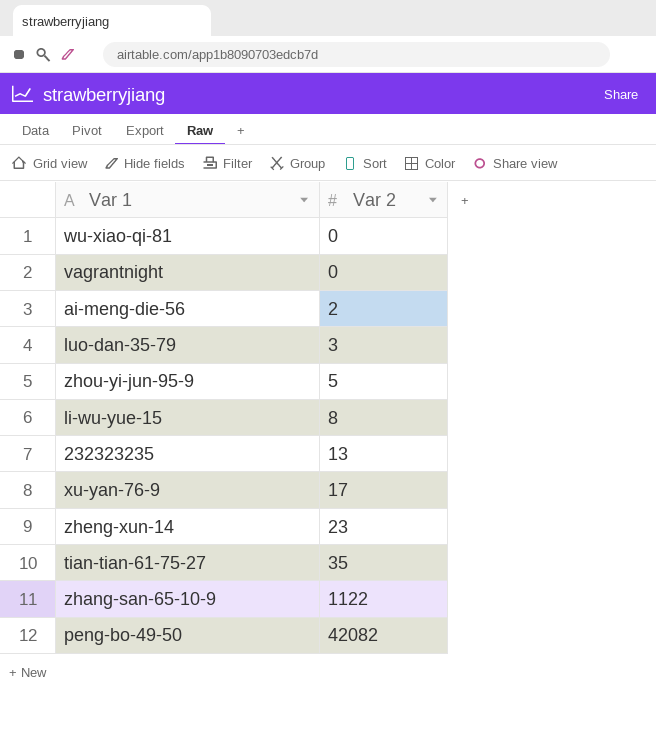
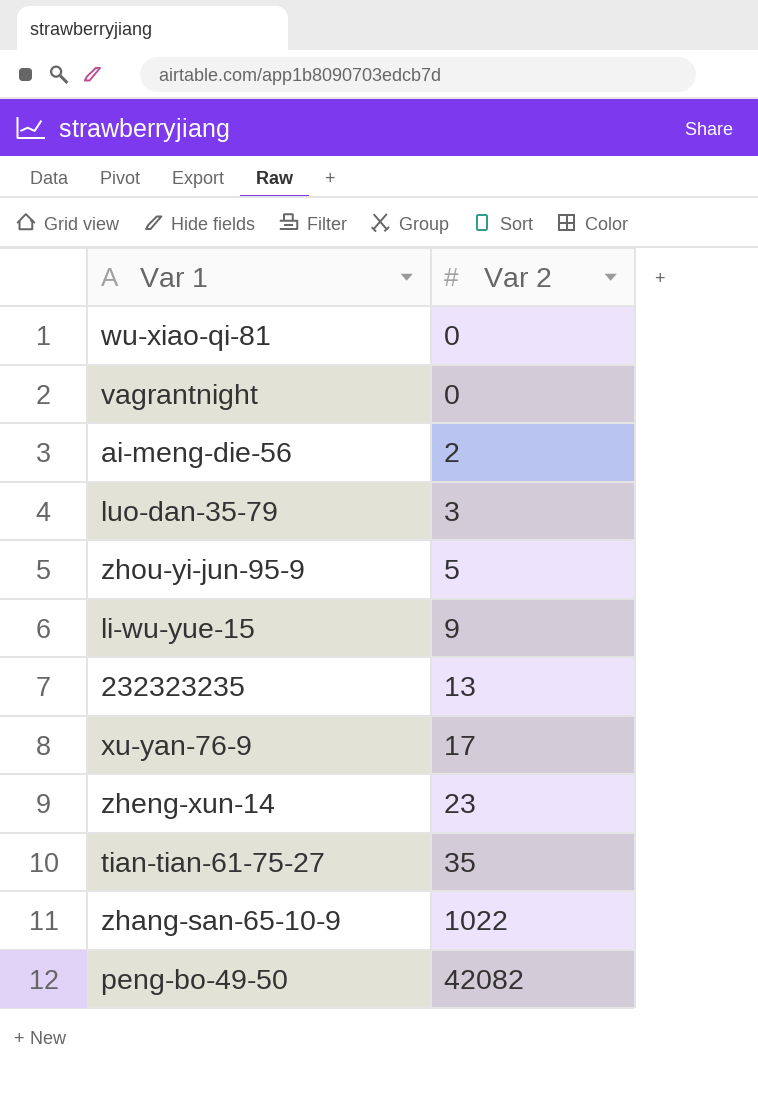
li-wu-yue-15 | Var 2: 8 -> 9
zhang-san-65-10-9 | Var 2: 1122 -> 1022

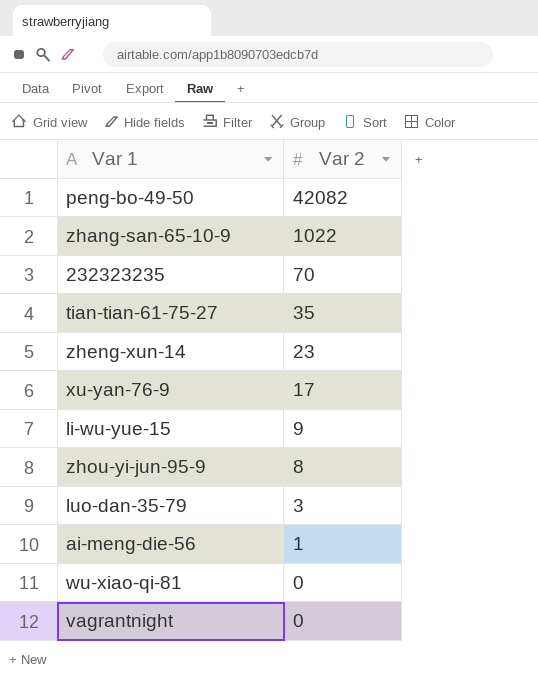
row order: Var 2 ascending -> Var 2 descending
232323235 | Var 2: 13 -> 70
zhou-yi-jun-95-9 | Var 2: 5 -> 8
ai-meng-die-56 | Var 2: 2 -> 1

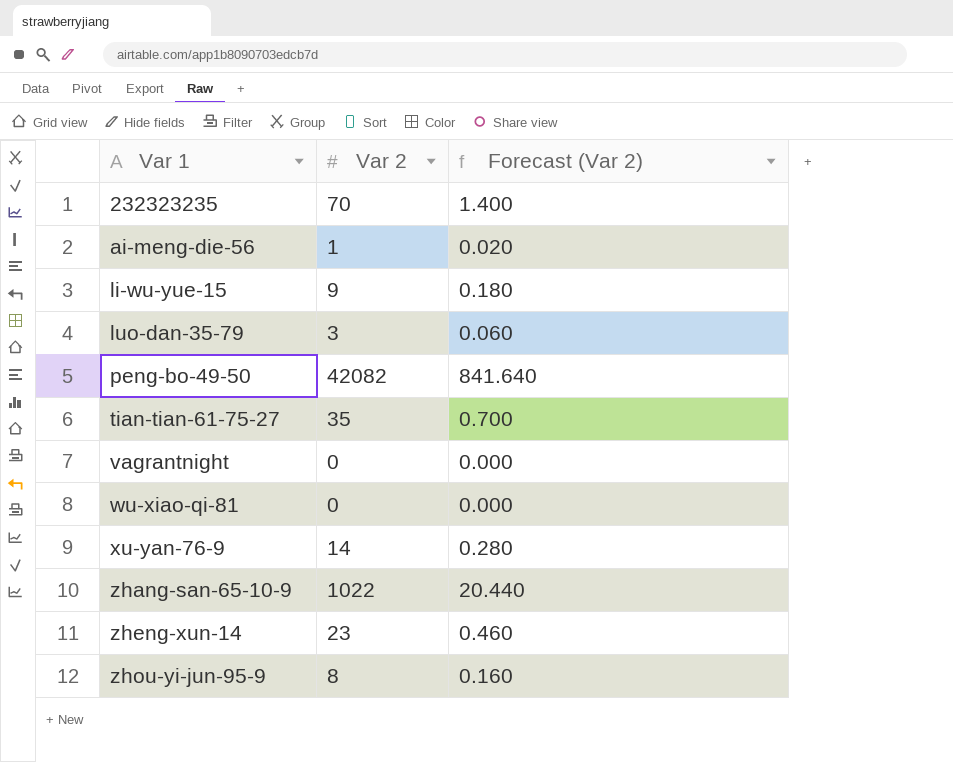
row order: Var 2 descending -> Var 1 ascending
column Forecast (Var 2) | formula: none -> [Var 2] * 0.02
xu-yan-76-9 | Var 2: 17 -> 14

